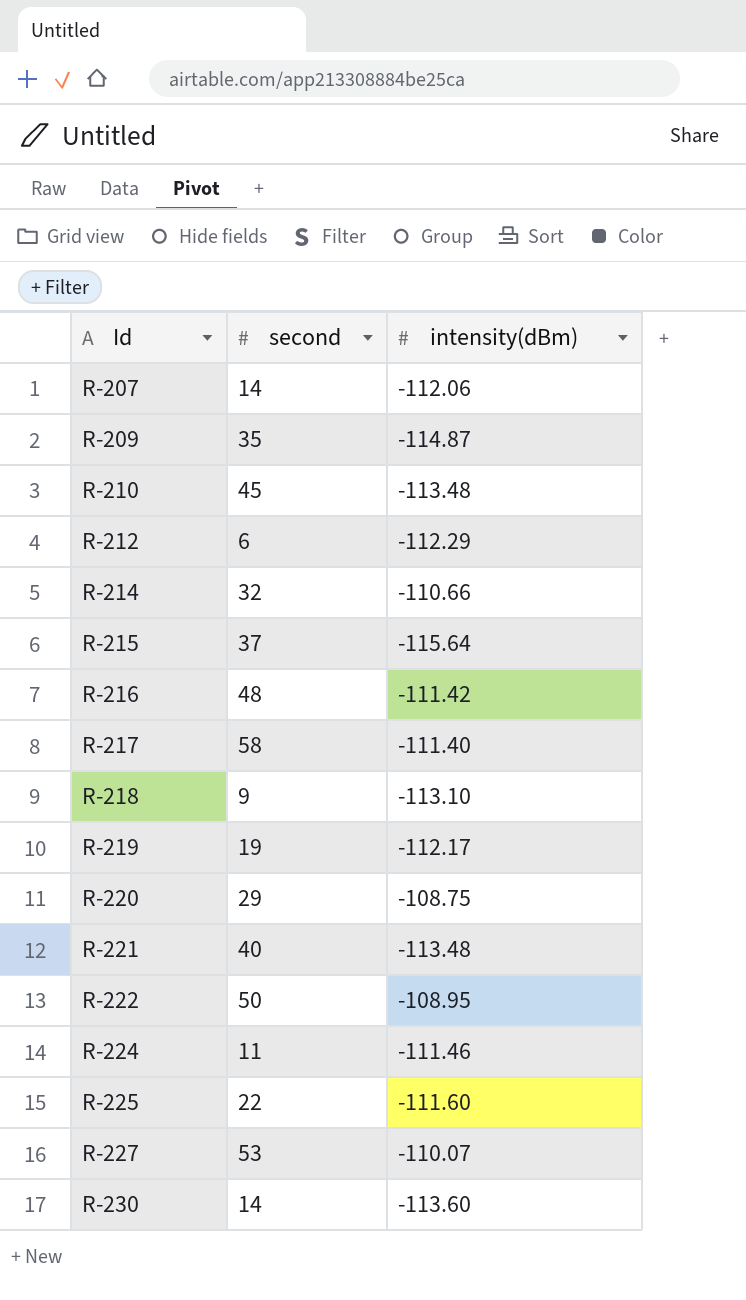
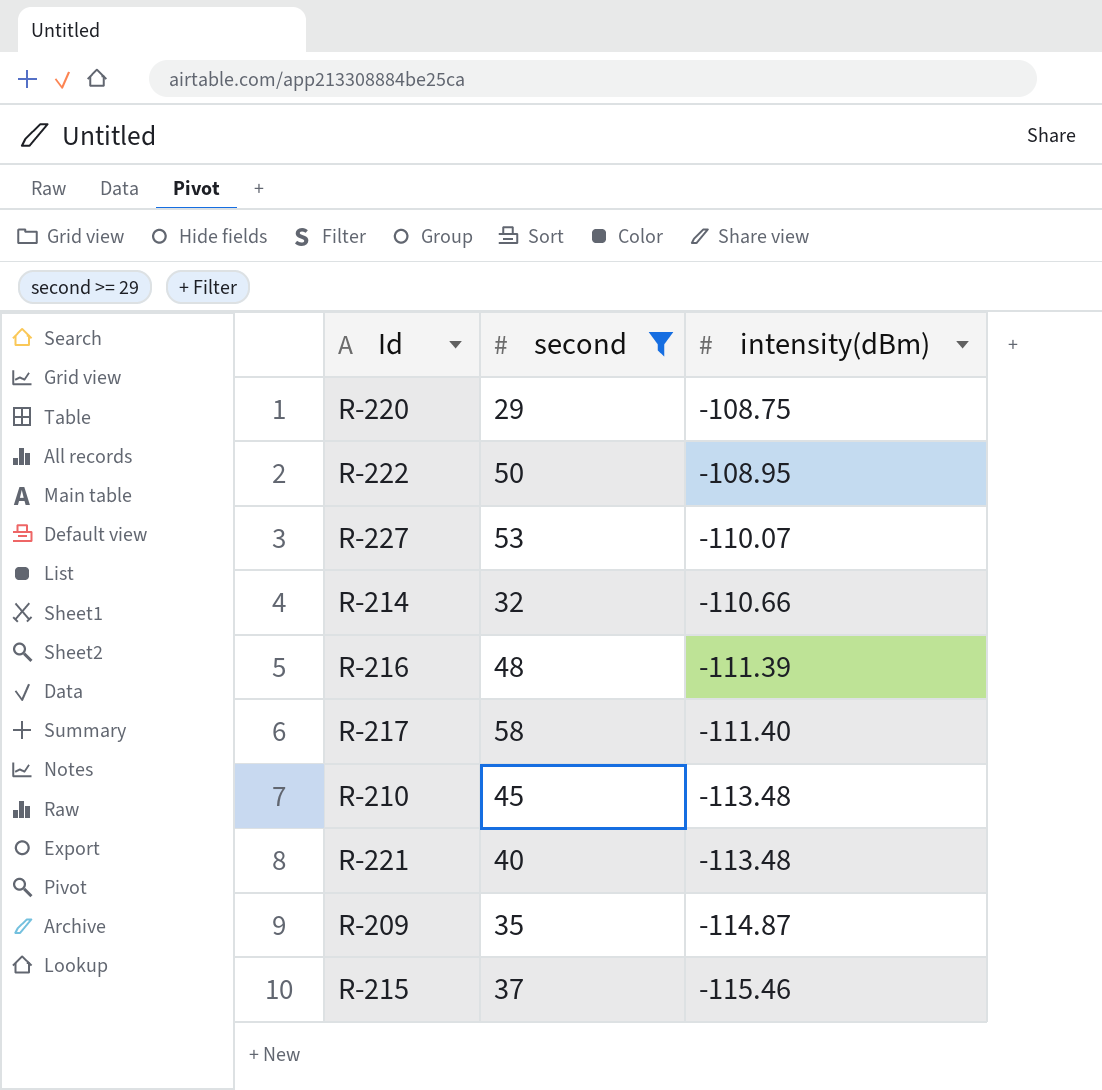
filter: none -> second >= 29
row order: Id ascending -> intensity(dBm) descending
R-216 | intensity(dBm): -111.42 -> -111.39
R-215 | intensity(dBm): -115.64 -> -115.46

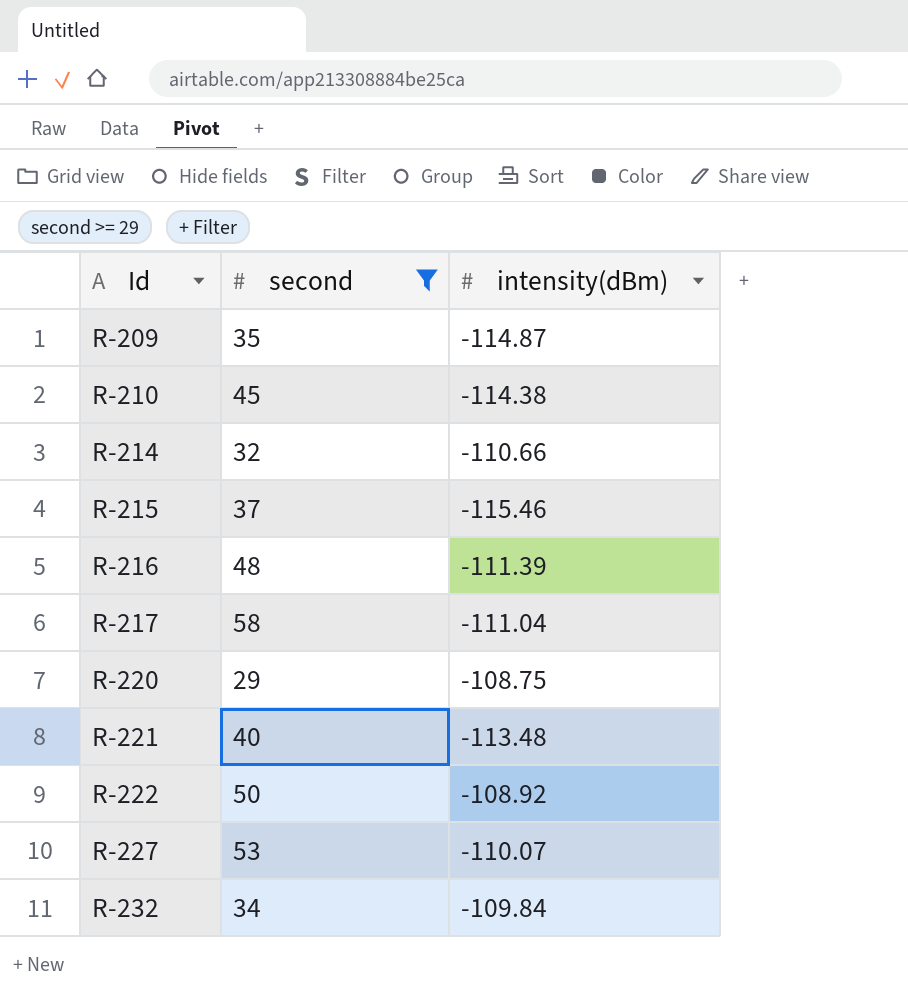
row order: intensity(dBm) descending -> Id ascending
R-210 | intensity(dBm): -113.48 -> -114.38
R-217 | intensity(dBm): -111.40 -> -111.04
R-222 | intensity(dBm): -108.95 -> -108.92
row R-232: none -> 34 | -109.84

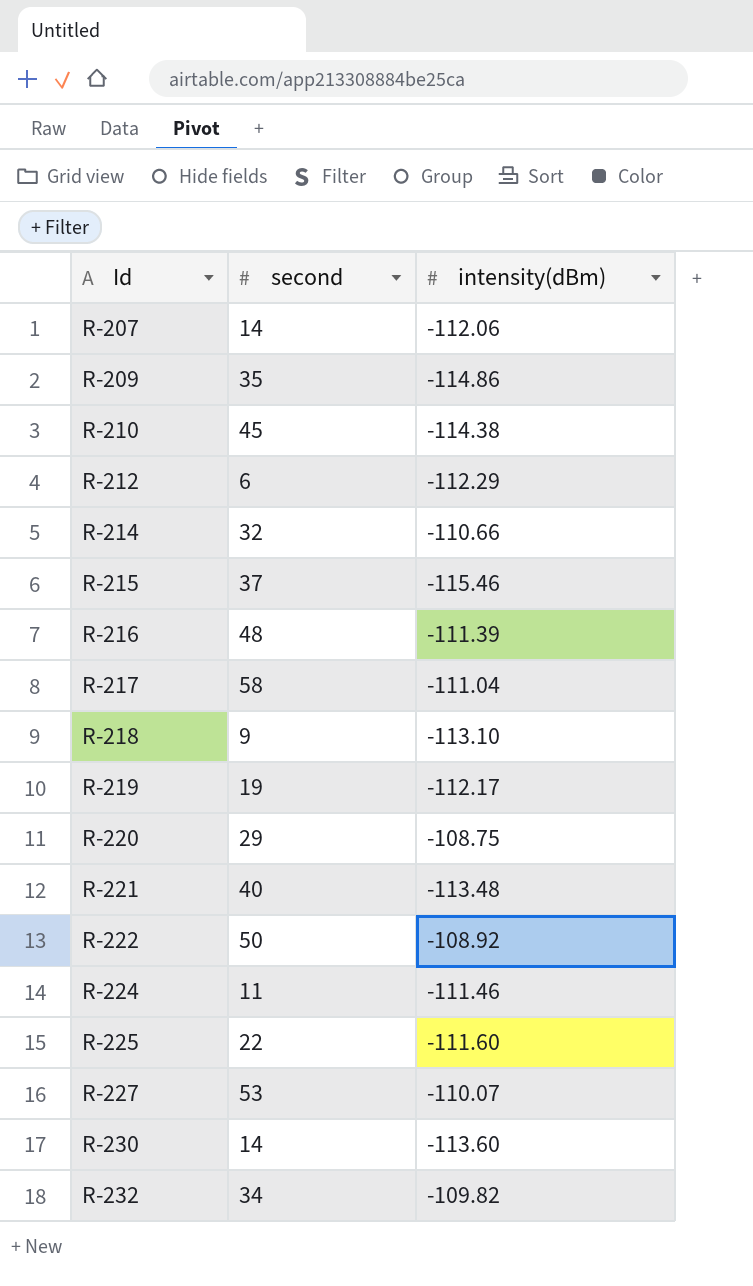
filter: second >= 29 -> none
R-209 | intensity(dBm): -114.87 -> -114.86
R-232 | intensity(dBm): -109.84 -> -109.82

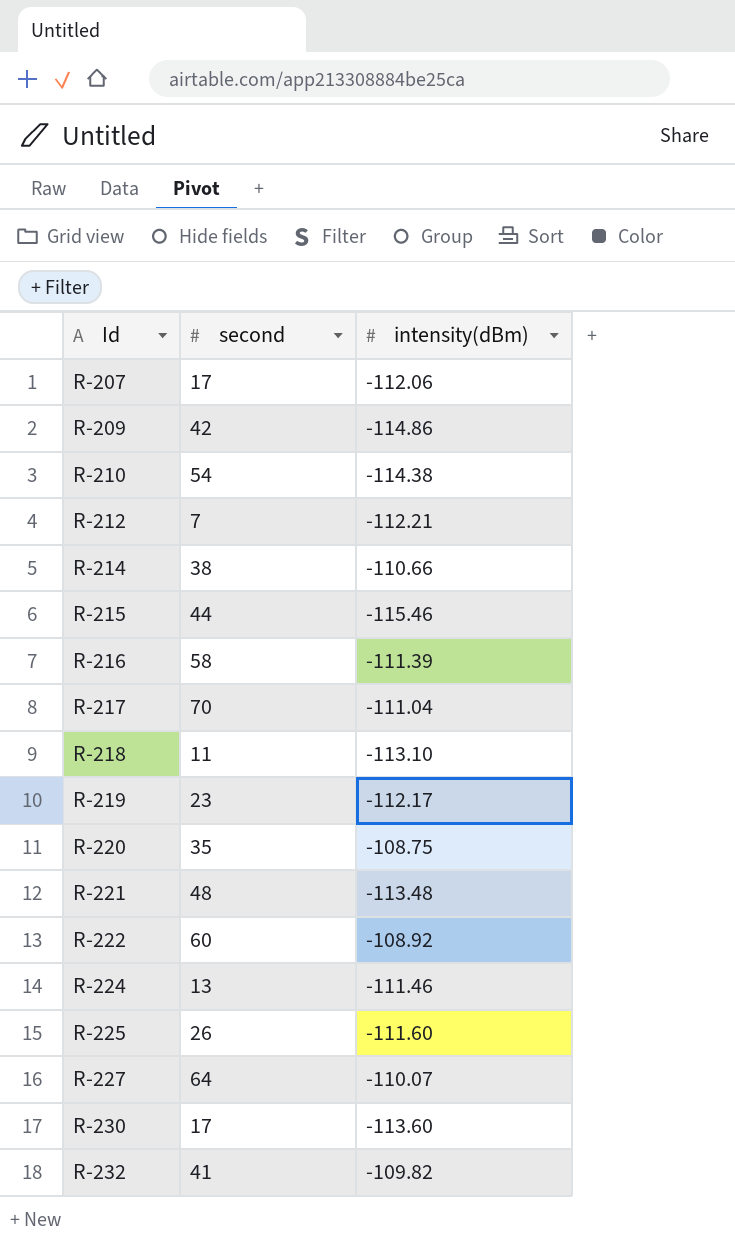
R-207 | second: 14 -> 17
R-209 | second: 35 -> 42
R-210 | second: 45 -> 54
R-212 | second: 6 -> 7
R-212 | intensity(dBm): -112.29 -> -112.21
R-214 | second: 32 -> 38
R-215 | second: 37 -> 44
R-216 | second: 48 -> 58
R-217 | second: 58 -> 70
R-218 | second: 9 -> 11
R-219 | second: 19 -> 23
R-220 | second: 29 -> 35
R-221 | second: 40 -> 48
R-222 | second: 50 -> 60
R-224 | second: 11 -> 13
R-225 | second: 22 -> 26
R-227 | second: 53 -> 64
R-230 | second: 14 -> 17
R-232 | second: 34 -> 41

